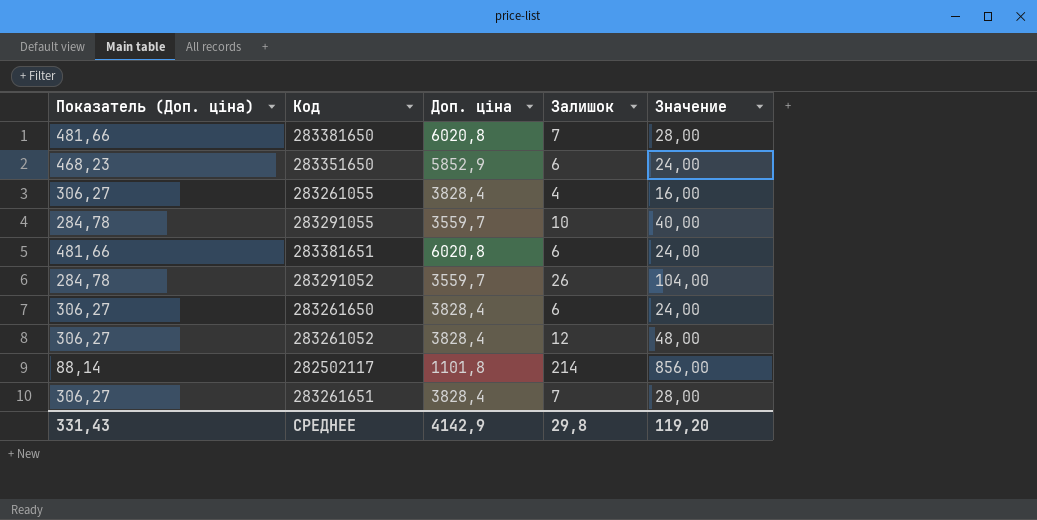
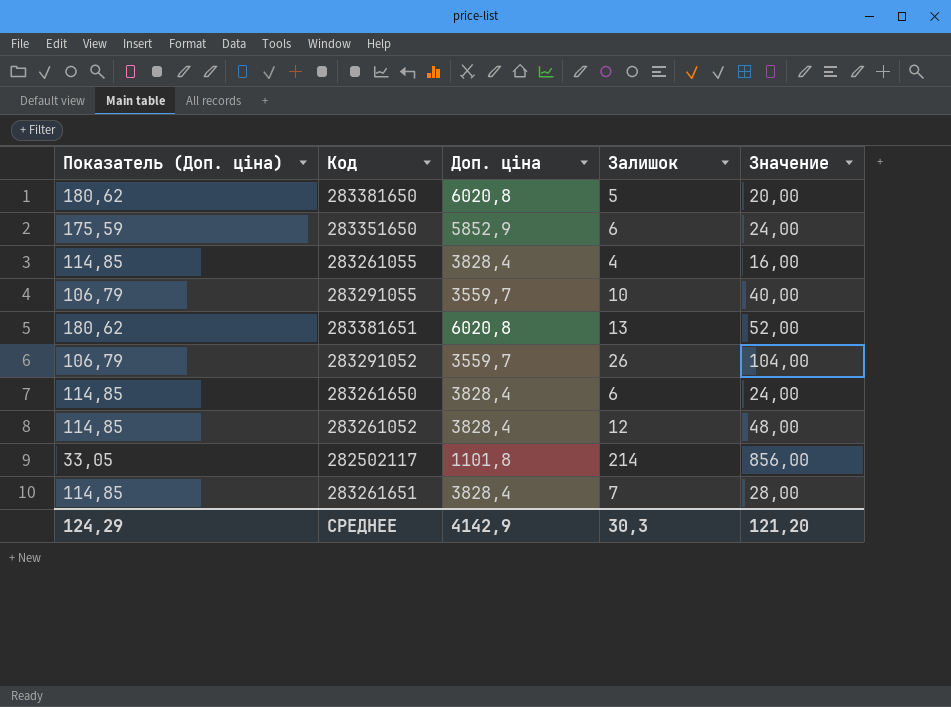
column Показатель (Доп. ціна) | formula: [Доп. ціна] * 0,08 -> [Доп. ціна] * 0,03
283381650 | Залишок: 7 -> 5
283381650 | Значение: 28,00 -> 20,00
283381651 | Залишок: 6 -> 13
283381651 | Значение: 24,00 -> 52,00
СРЕДНЕЕ | Показатель (Доп. ціна): 331,43 -> 124,29
СРЕДНЕЕ | Залишок: 29,8 -> 30,3
СРЕДНЕЕ | Значение: 119,20 -> 121,20

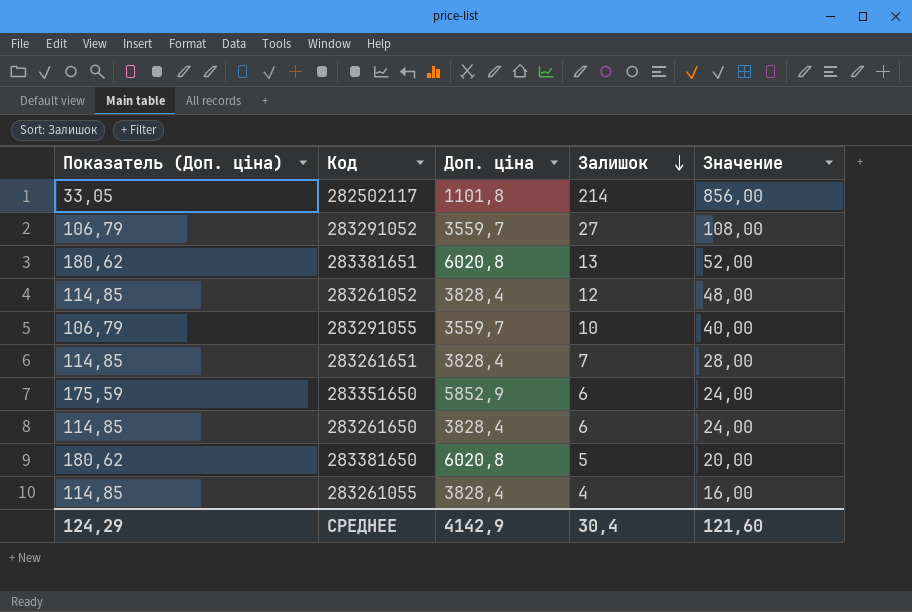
row order: none -> Залишок descending
283291052 | Залишок: 26 -> 27
283291052 | Значение: 104,00 -> 108,00
СРЕДНЕЕ | Залишок: 30,3 -> 30,4
СРЕДНЕЕ | Значение: 121,20 -> 121,60

